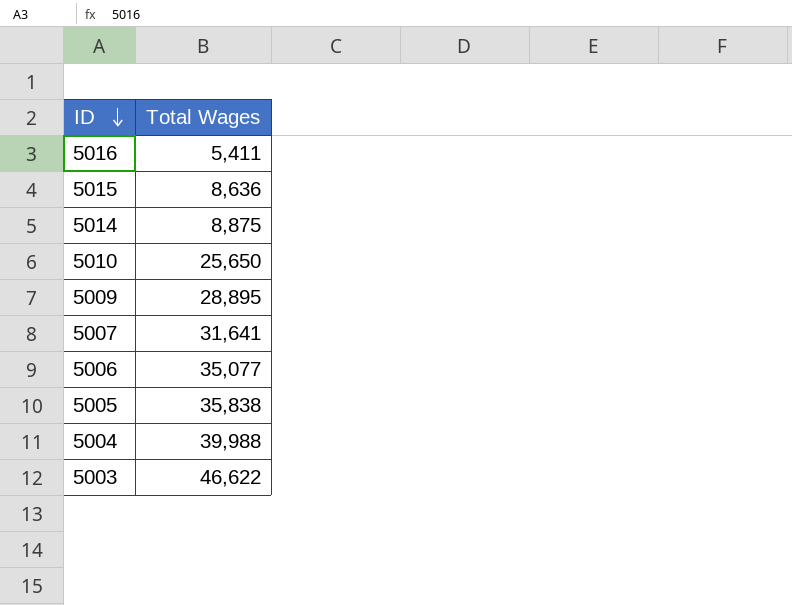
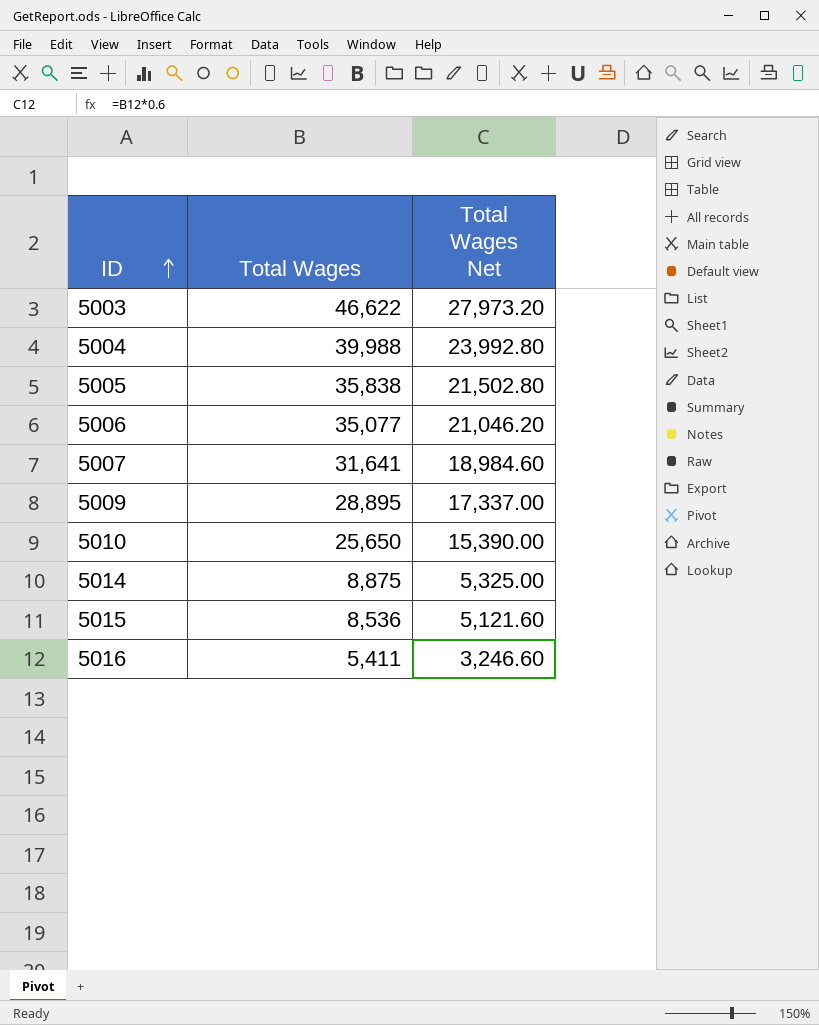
row order: ID descending -> ID ascending
column Total Wages Net | formula: none -> [Total Wages] * 0.6
5015 | Total Wages: 8,636 -> 8,536

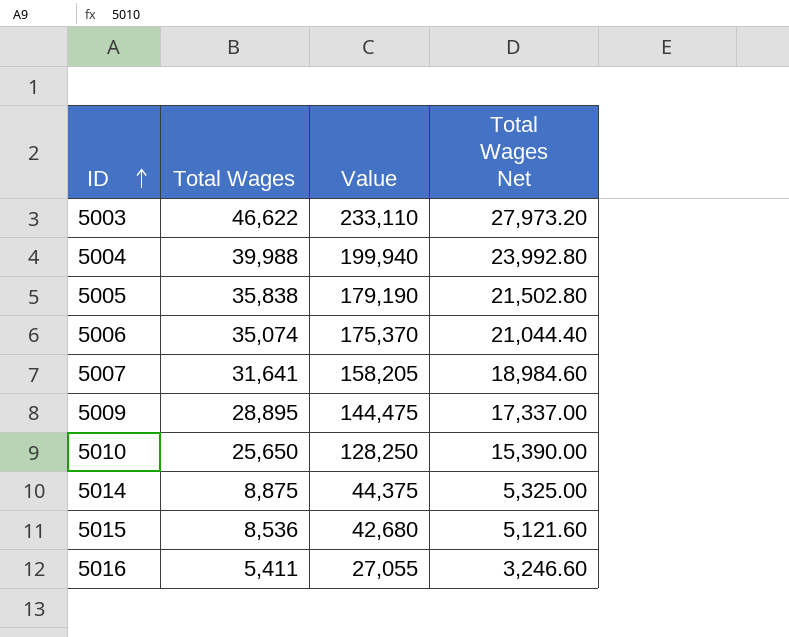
column Value | formula: none -> [Total Wages] * 5
5006 | Total Wages: 35,077 -> 35,074
5006 | Total Wages Net: 21,046.20 -> 21,044.40

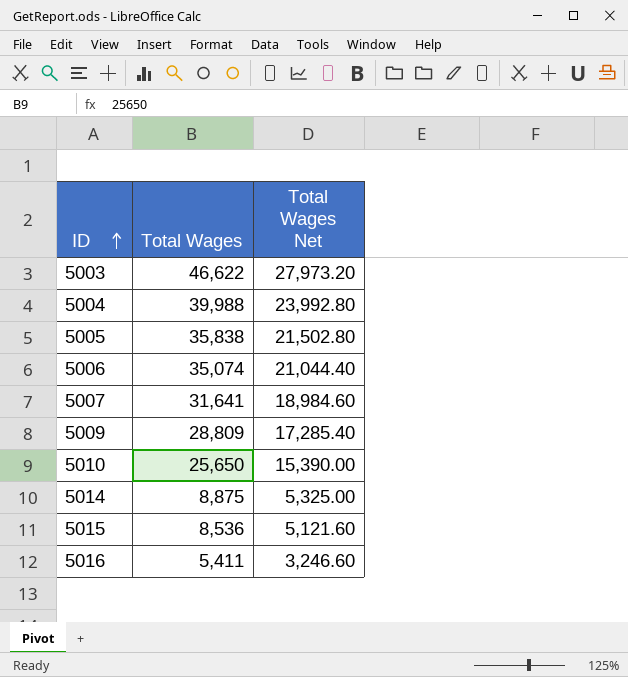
column Value | formula: [Total Wages] * 5 -> none
5009 | Total Wages: 28,895 -> 28,809
5009 | Total Wages Net: 17,337.00 -> 17,285.40

